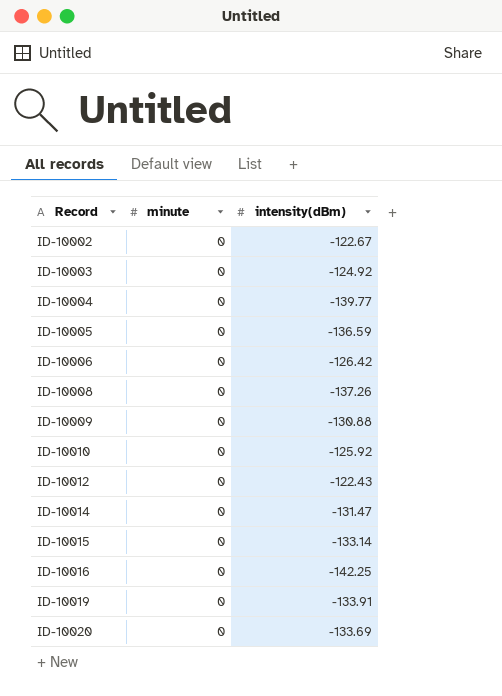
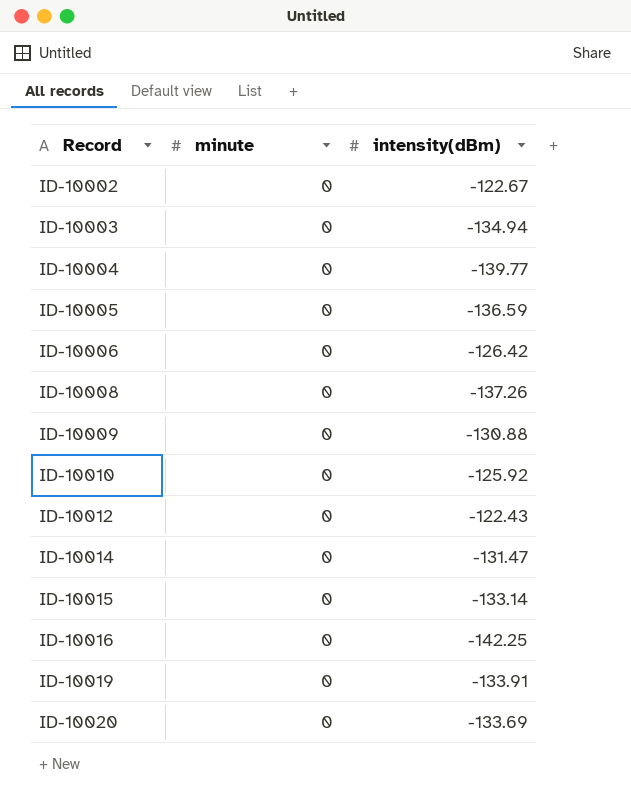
ID-10003 | intensity(dBm): -124.92 -> -134.94

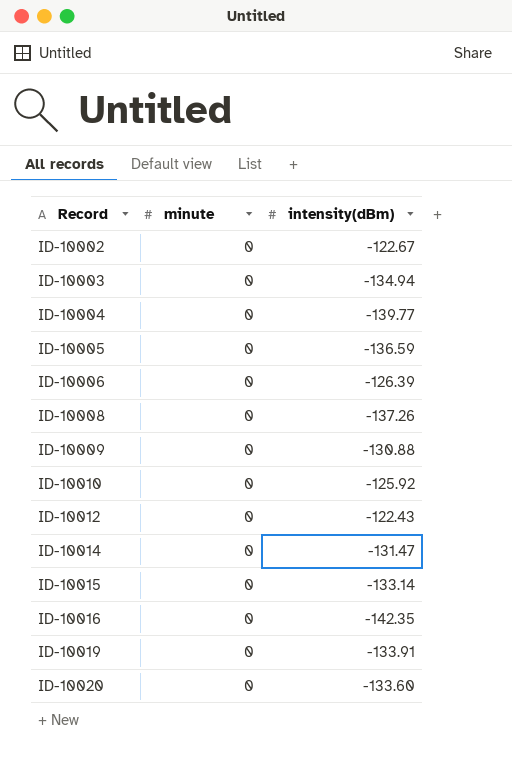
ID-10006 | intensity(dBm): -126.42 -> -126.39
ID-10016 | intensity(dBm): -142.25 -> -142.35
ID-10020 | intensity(dBm): -133.69 -> -133.60

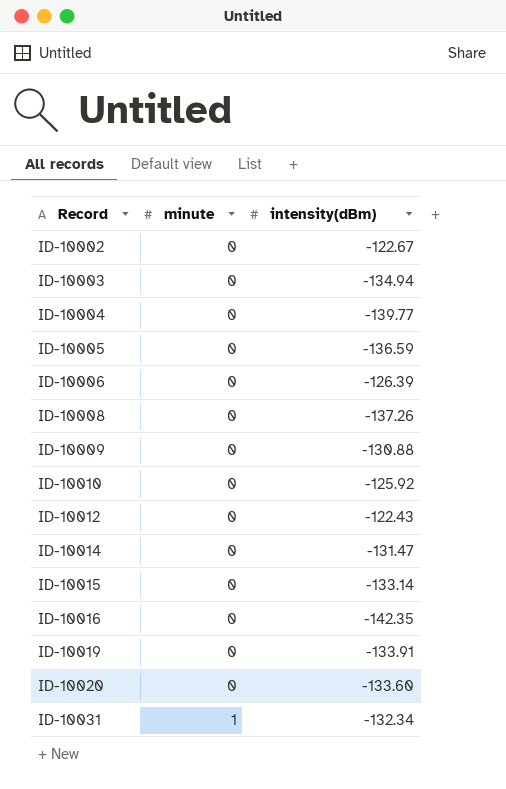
row ID-10031: none -> 1 | -132.34

